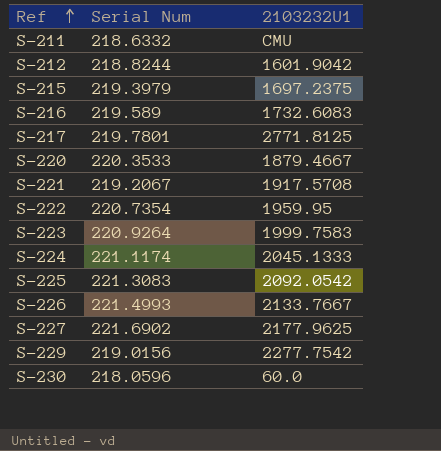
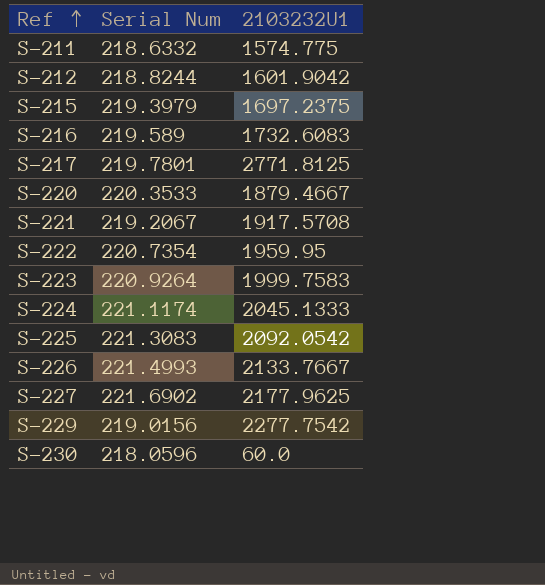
S-211 | 2103232U1: CMU -> 1574.775

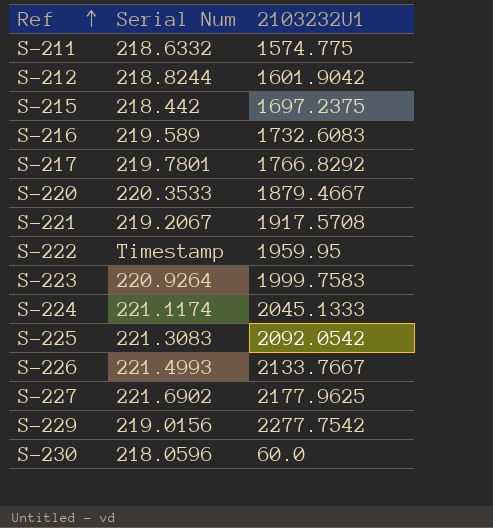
S-215 | Serial Num: 219.3979 -> 218.442
S-217 | 2103232U1: 2771.8125 -> 1766.8292
S-222 | Serial Num: 220.7354 -> Timestamp

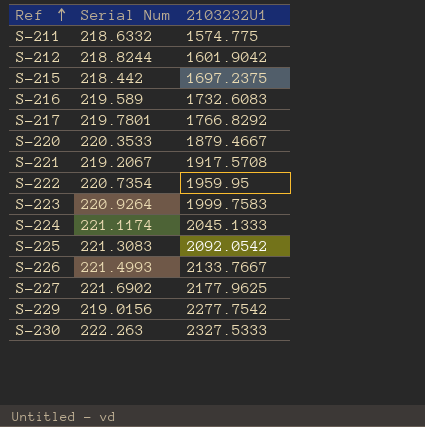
S-222 | Serial Num: Timestamp -> 220.7354
S-230 | Serial Num: 218.0596 -> 222.263
S-230 | 2103232U1: 60.0 -> 2327.5333

